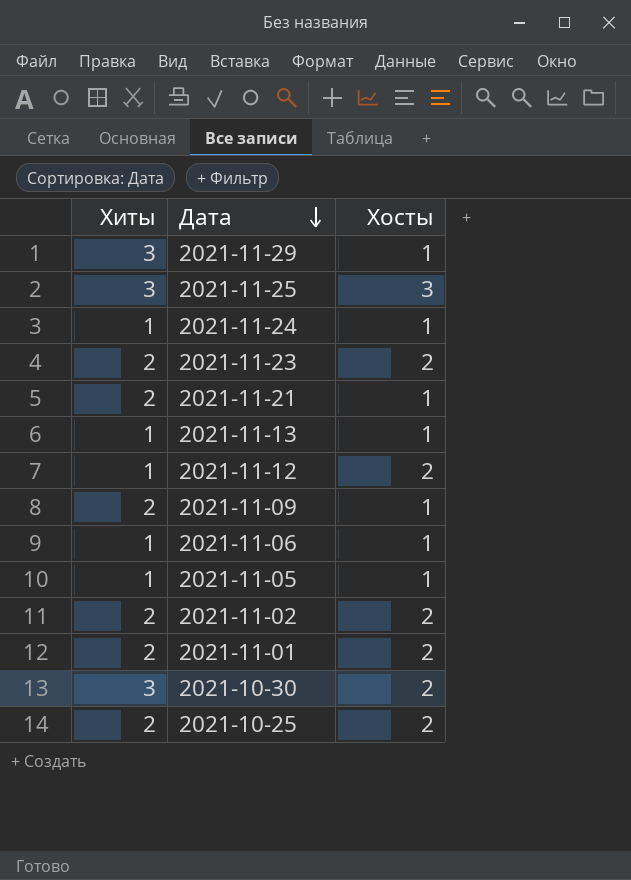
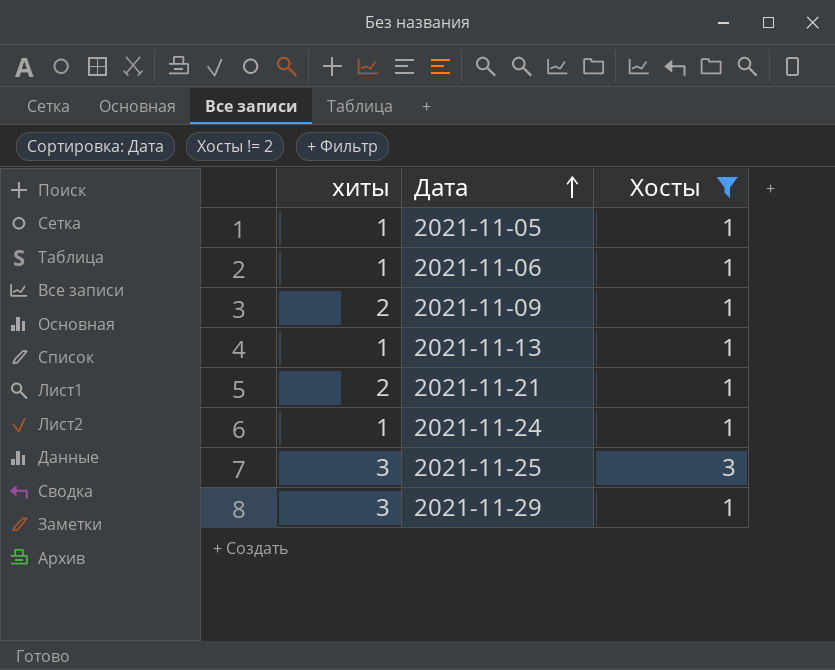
filter: none -> Хосты != 2
row order: Дата descending -> Дата ascending
column name: Хиты -> хиты

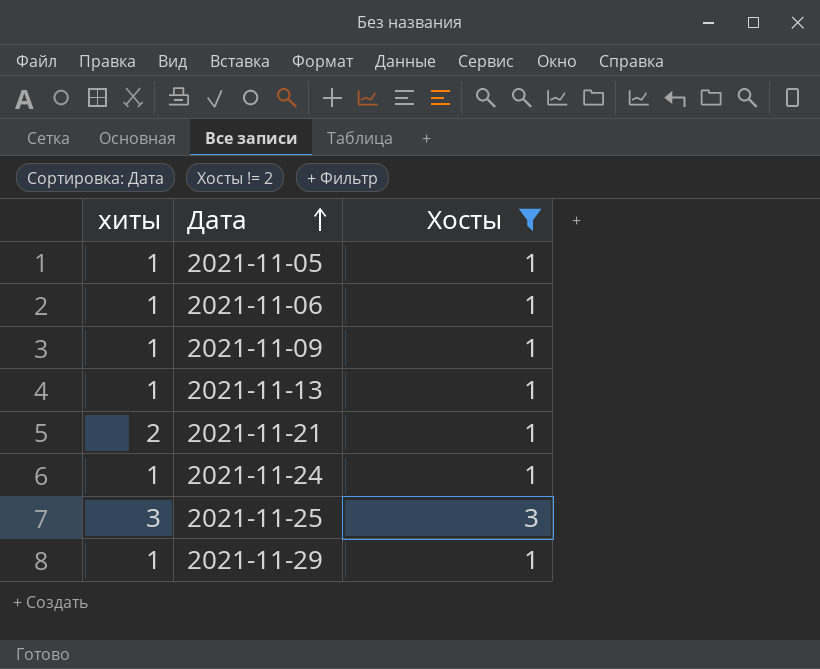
2021-11-09 | хиты: 2 -> 1
2021-11-29 | хиты: 3 -> 1

